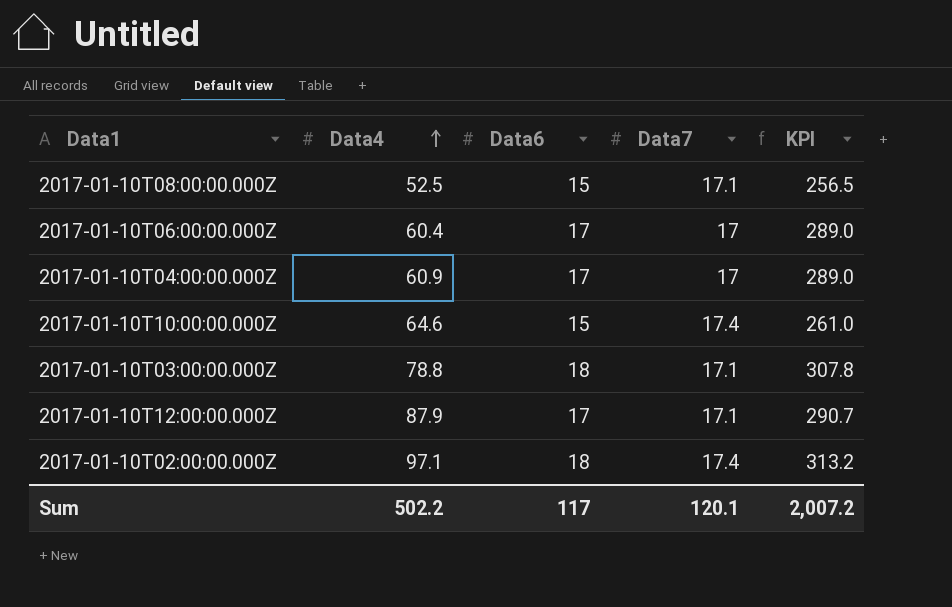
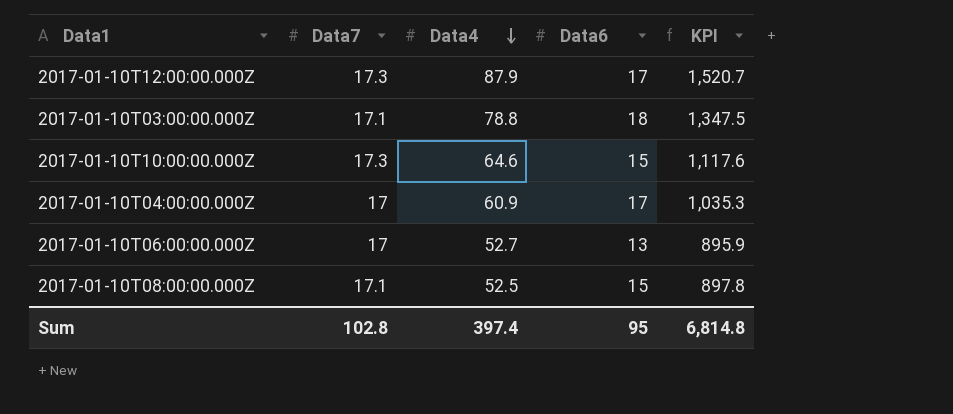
row order: Data4 ascending -> Data4 descending
column Data7 | position: 4 -> 2
column KPI | formula: [Data6] * [Data7] -> [Data7] * [Data4]
row 2017-01-10T02:00:00.000Z: 97.1 | 18 | 17.4 | 313.2 -> none
2017-01-10T12:00:00.000Z | Data7: 17.1 -> 17.3
2017-01-10T10:00:00.000Z | Data7: 17.4 -> 17.3
2017-01-10T06:00:00.000Z | Data4: 60.4 -> 52.7
2017-01-10T06:00:00.000Z | Data6: 17 -> 13
Sum | Data7: 120.1 -> 102.8
Sum | Data4: 502.2 -> 397.4
Sum | Data6: 117 -> 95
Sum | KPI: 2,007.2 -> 6,814.8

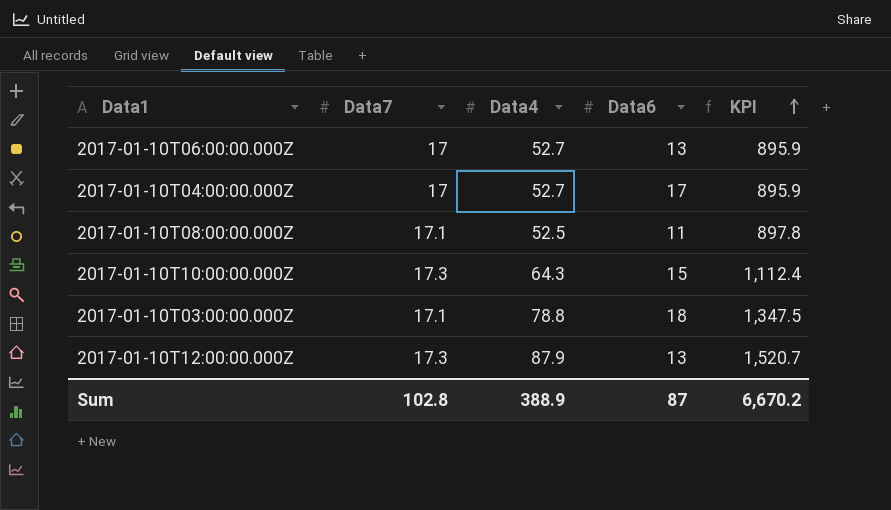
row order: Data4 descending -> KPI ascending
2017-01-10T04:00:00.000Z | Data4: 60.9 -> 52.7
2017-01-10T04:00:00.000Z | KPI: 1,035.3 -> 895.9
2017-01-10T08:00:00.000Z | Data6: 15 -> 11
2017-01-10T10:00:00.000Z | Data4: 64.6 -> 64.3
2017-01-10T10:00:00.000Z | KPI: 1,117.6 -> 1,112.4
2017-01-10T12:00:00.000Z | Data6: 17 -> 13
Sum | Data4: 397.4 -> 388.9
Sum | Data6: 95 -> 87
Sum | KPI: 6,814.8 -> 6,670.2

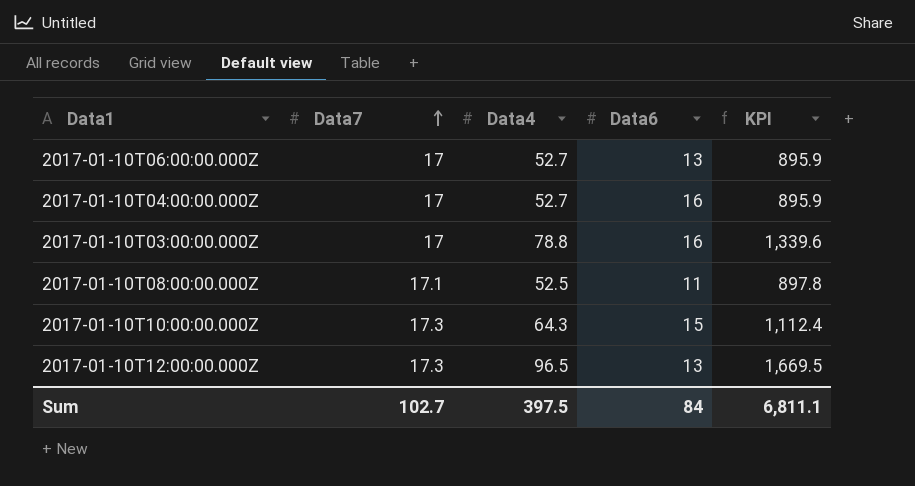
row order: KPI ascending -> Data7 ascending
2017-01-10T04:00:00.000Z | Data6: 17 -> 16
2017-01-10T03:00:00.000Z | Data7: 17.1 -> 17
2017-01-10T03:00:00.000Z | Data6: 18 -> 16
2017-01-10T03:00:00.000Z | KPI: 1,347.5 -> 1,339.6
2017-01-10T12:00:00.000Z | Data4: 87.9 -> 96.5
2017-01-10T12:00:00.000Z | KPI: 1,520.7 -> 1,669.5
Sum | Data7: 102.8 -> 102.7
Sum | Data4: 388.9 -> 397.5
Sum | Data6: 87 -> 84
Sum | KPI: 6,670.2 -> 6,811.1

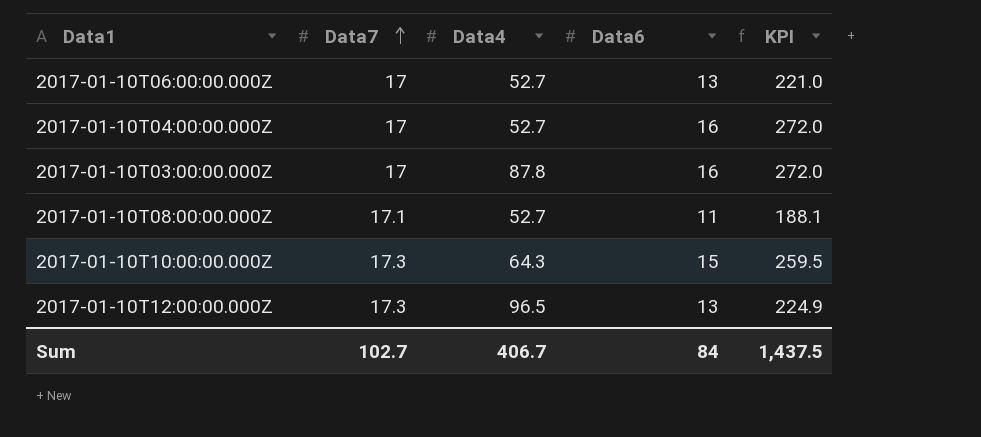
column KPI | formula: [Data7] * [Data4] -> [Data7] * [Data6]
2017-01-10T03:00:00.000Z | Data4: 78.8 -> 87.8
2017-01-10T08:00:00.000Z | Data4: 52.5 -> 52.7
Sum | Data4: 397.5 -> 406.7
Sum | KPI: 6,811.1 -> 1,437.5

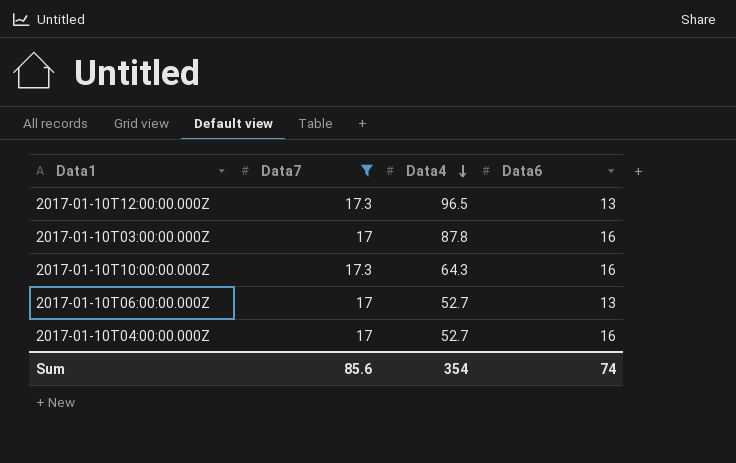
filter: none -> Data7 != 17.1
row order: Data7 ascending -> Data4 descending
column KPI | formula: [Data7] * [Data6] -> none
2017-01-10T10:00:00.000Z | Data6: 15 -> 16
Sum | Data7: 102.7 -> 85.6
Sum | Data4: 406.7 -> 354
Sum | Data6: 84 -> 74

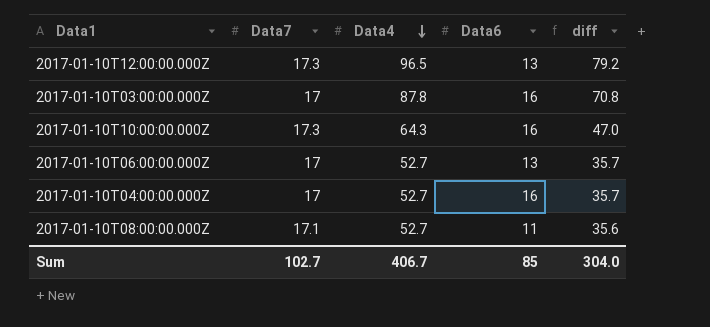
filter: Data7 != 17.1 -> none
column diff | formula: none -> [Data4] - [Data7]
Sum | Data7: 85.6 -> 102.7
Sum | Data4: 354 -> 406.7
Sum | Data6: 74 -> 85

